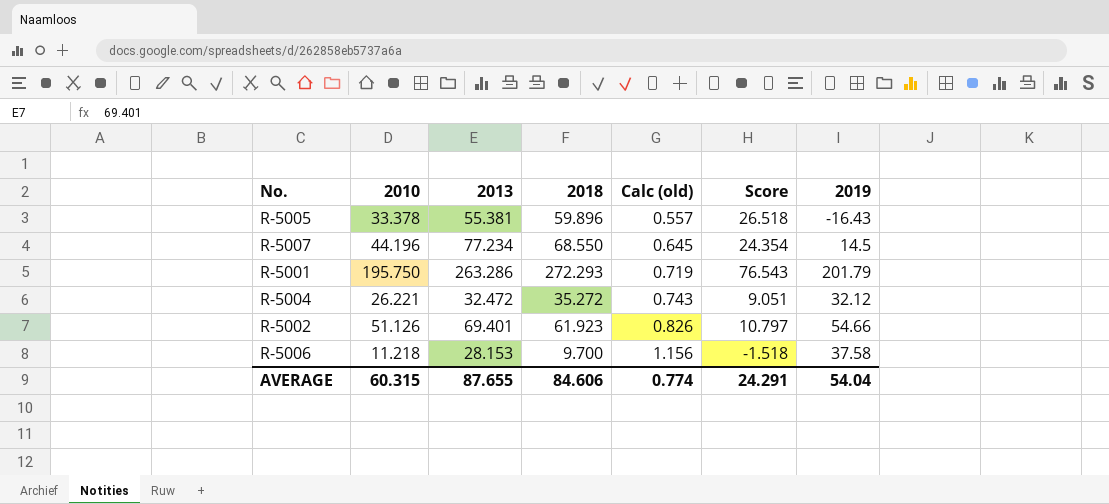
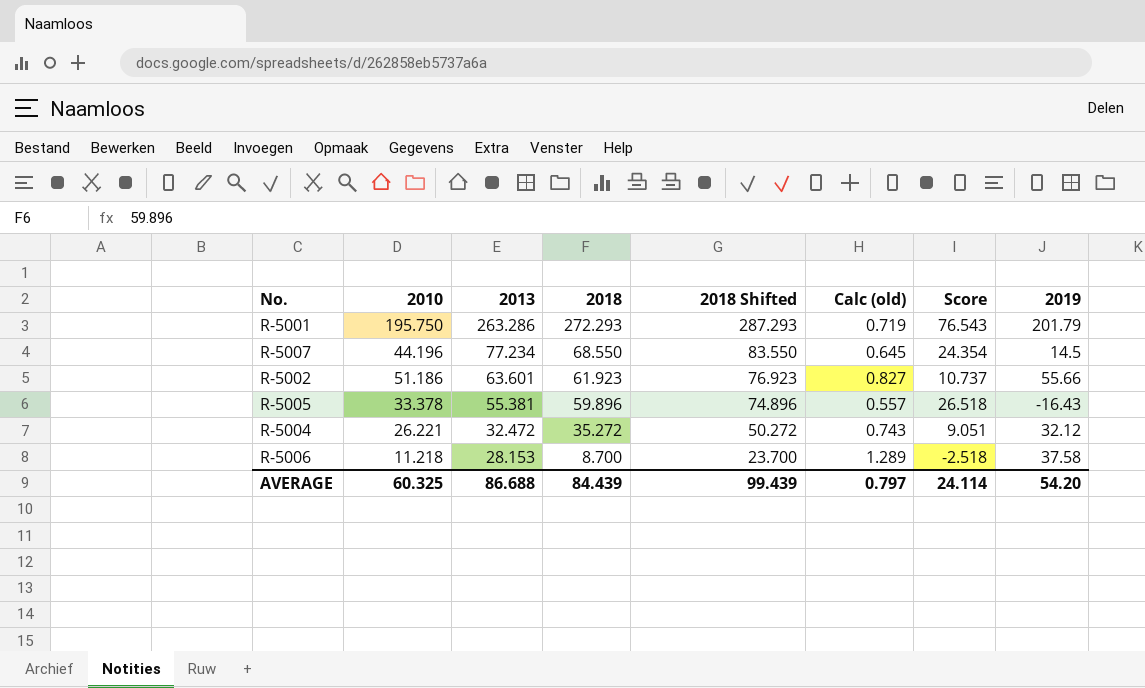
row order: Calc (old) ascending -> 2013 descending
column 2018 Shifted | formula: none -> [2018] + 15
R-5002 | 2010: 51.126 -> 51.186
R-5002 | 2013: 69.401 -> 63.601
R-5002 | Calc (old): 0.826 -> 0.827
R-5002 | Score: 10.797 -> 10.737
R-5002 | 2019: 54.66 -> 55.66
R-5006 | 2018: 9.700 -> 8.700
R-5006 | Calc (old): 1.156 -> 1.289
R-5006 | Score: -1.518 -> -2.518
AVERAGE | 2010: 60.315 -> 60.325
AVERAGE | 2013: 87.655 -> 86.688
AVERAGE | 2018: 84.606 -> 84.439
AVERAGE | Calc (old): 0.774 -> 0.797
AVERAGE | Score: 24.291 -> 24.114
AVERAGE | 2019: 54.04 -> 54.20

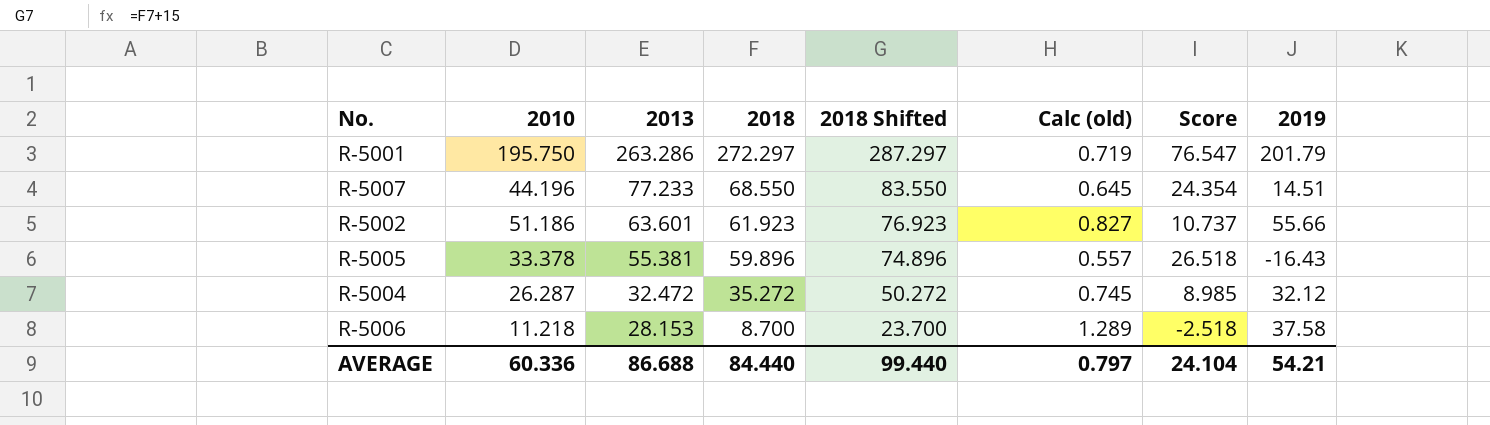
R-5001 | 2018: 272.293 -> 272.297
R-5001 | 2018 Shifted: 287.293 -> 287.297
R-5001 | Score: 76.543 -> 76.547
R-5007 | 2013: 77.234 -> 77.233
R-5007 | 2019: 14.5 -> 14.51
R-5004 | 2010: 26.221 -> 26.287
R-5004 | Calc (old): 0.743 -> 0.745
R-5004 | Score: 9.051 -> 8.985
AVERAGE | 2010: 60.325 -> 60.336
AVERAGE | 2018: 84.439 -> 84.440
AVERAGE | 2018 Shifted: 99.439 -> 99.440
AVERAGE | Score: 24.114 -> 24.104
AVERAGE | 2019: 54.20 -> 54.21

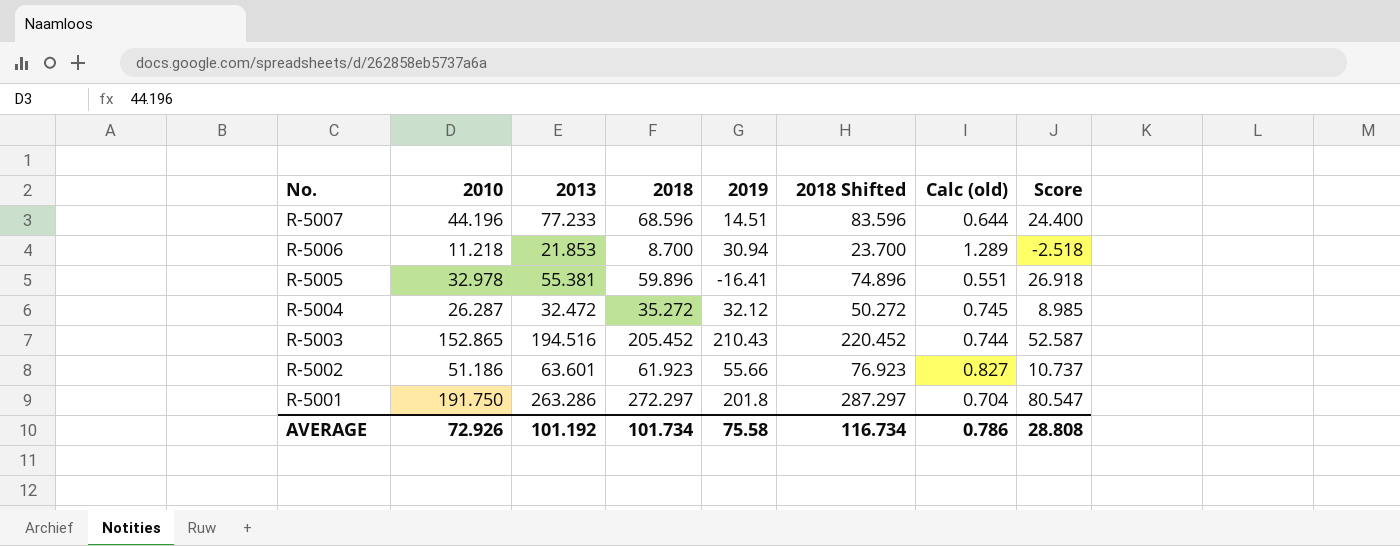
row order: 2013 descending -> No. descending
column 2019 | position: 8 -> 5
R-5007 | 2018: 68.550 -> 68.596
R-5007 | 2018 Shifted: 83.550 -> 83.596
R-5007 | Calc (old): 0.645 -> 0.644
R-5007 | Score: 24.354 -> 24.400
R-5006 | 2013: 28.153 -> 21.853
R-5006 | 2019: 37.58 -> 30.94
R-5005 | 2010: 33.378 -> 32.978
R-5005 | 2019: -16.43 -> -16.41
R-5005 | Calc (old): 0.557 -> 0.551
R-5005 | Score: 26.518 -> 26.918
row R-5003: none -> 152.865 | 194.516 | 205.452 | 210.43 | 220.452 | 0.744 | 52.587
R-5001 | 2010: 195.750 -> 191.750
R-5001 | 2019: 201.79 -> 201.8
R-5001 | Calc (old): 0.719 -> 0.704
R-5001 | Score: 76.547 -> 80.547
AVERAGE | 2010: 60.336 -> 72.926
AVERAGE | 2013: 86.688 -> 101.192
AVERAGE | 2018: 84.440 -> 101.734
AVERAGE | 2019: 54.21 -> 75.58
AVERAGE | 2018 Shifted: 99.440 -> 116.734
AVERAGE | Calc (old): 0.797 -> 0.786
AVERAGE | Score: 24.104 -> 28.808

